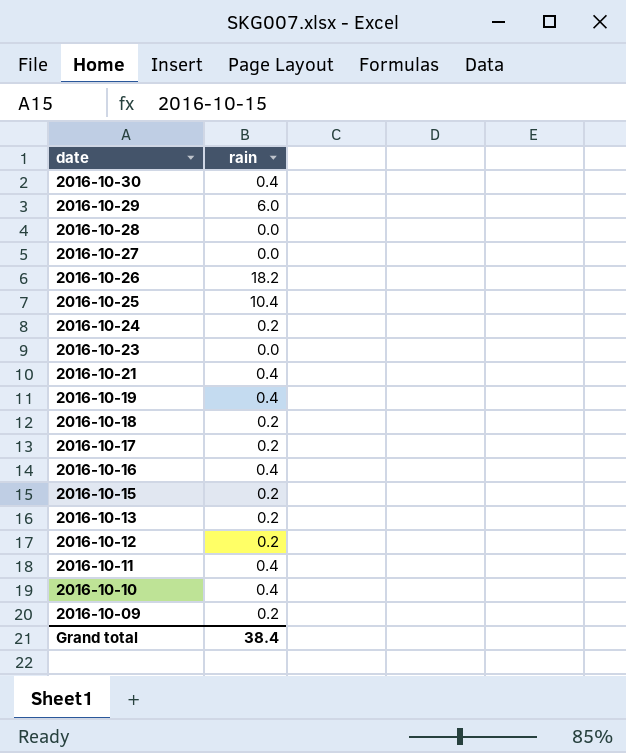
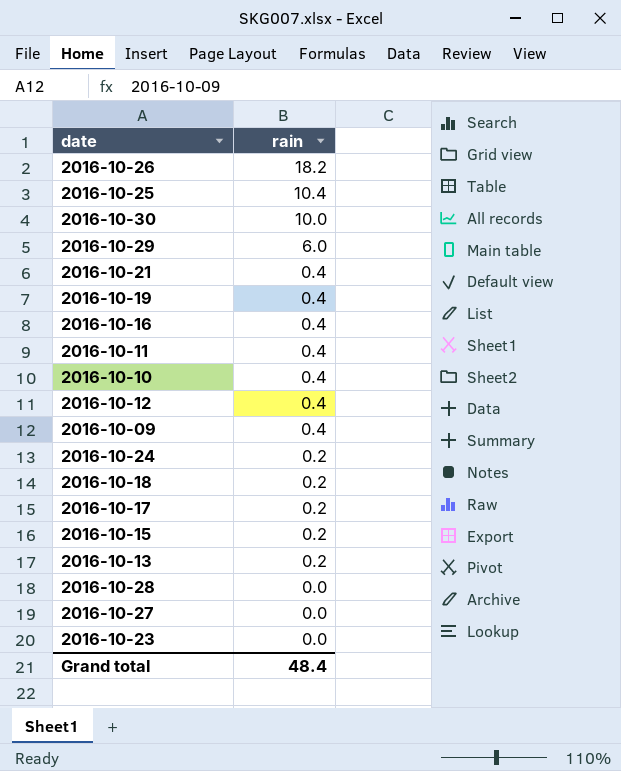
row order: date descending -> rain descending
2016-10-30 | rain: 0.4 -> 10.0
2016-10-12 | rain: 0.2 -> 0.4
2016-10-09 | rain: 0.2 -> 0.4
Grand total | rain: 38.4 -> 48.4

